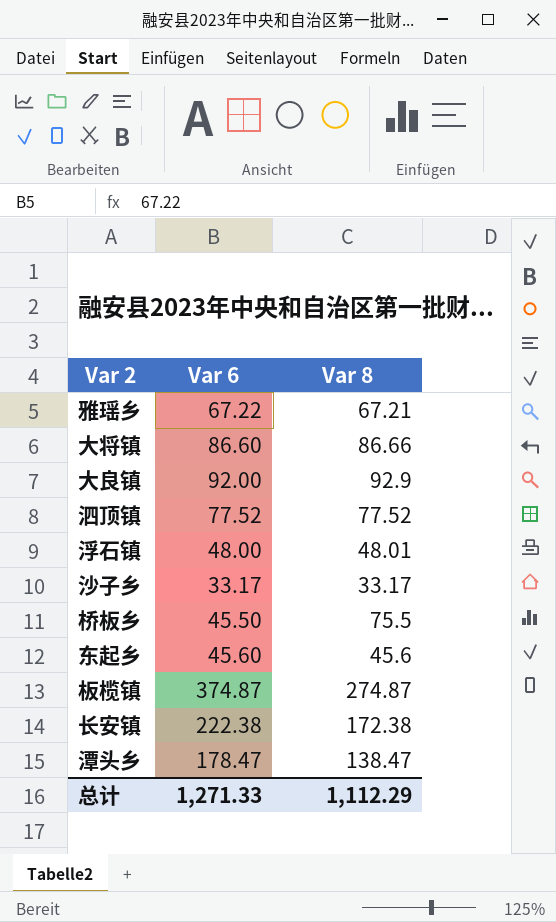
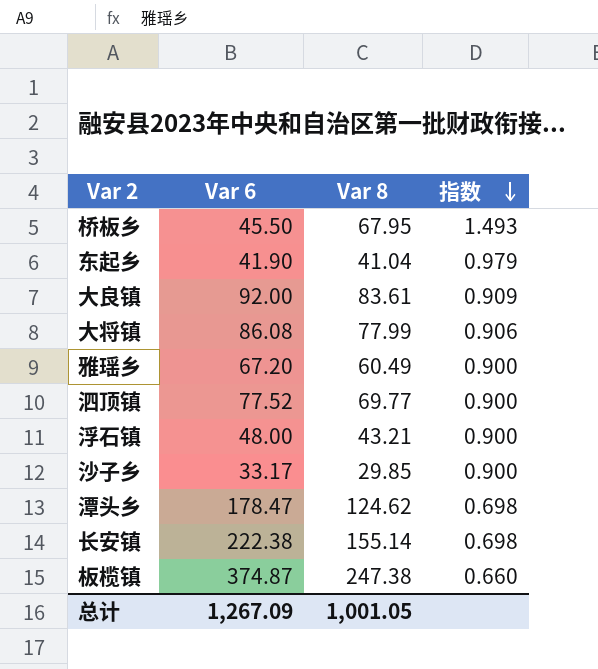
row order: none -> 指数 descending
column 指数 | formula: none -> [Var 8] / [Var 6]
桥板乡 | Var 8: 75.5 -> 67.95
东起乡 | Var 6: 45.60 -> 41.90
东起乡 | Var 8: 45.6 -> 41.04
大良镇 | Var 8: 92.9 -> 83.61
大将镇 | Var 6: 86.60 -> 86.08
大将镇 | Var 8: 86.66 -> 77.99
雅瑶乡 | Var 6: 67.22 -> 67.20
雅瑶乡 | Var 8: 67.21 -> 60.49
泗顶镇 | Var 8: 77.52 -> 69.77
浮石镇 | Var 8: 48.01 -> 43.21
沙子乡 | Var 8: 33.17 -> 29.85
潭头乡 | Var 8: 138.47 -> 124.62
长安镇 | Var 8: 172.38 -> 155.14
板榄镇 | Var 8: 274.87 -> 247.38
总计 | Var 6: 1,271.33 -> 1,267.09
总计 | Var 8: 1,112.29 -> 1,001.05

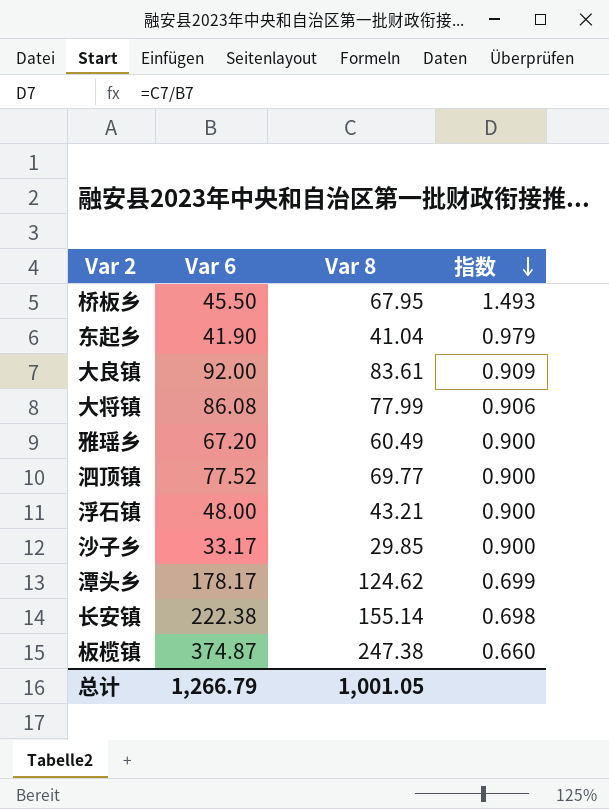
潭头乡 | Var 6: 178.47 -> 178.17
潭头乡 | 指数: 0.698 -> 0.699
总计 | Var 6: 1,267.09 -> 1,266.79

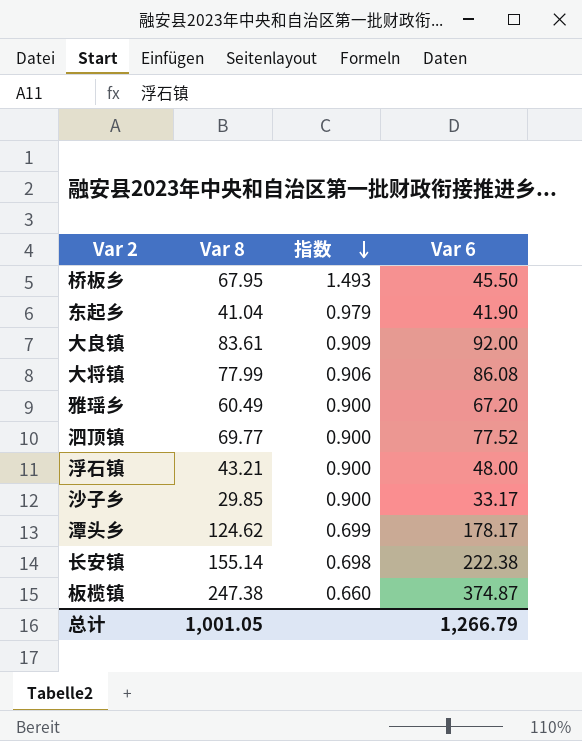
column Var 6 | position: 2 -> 4

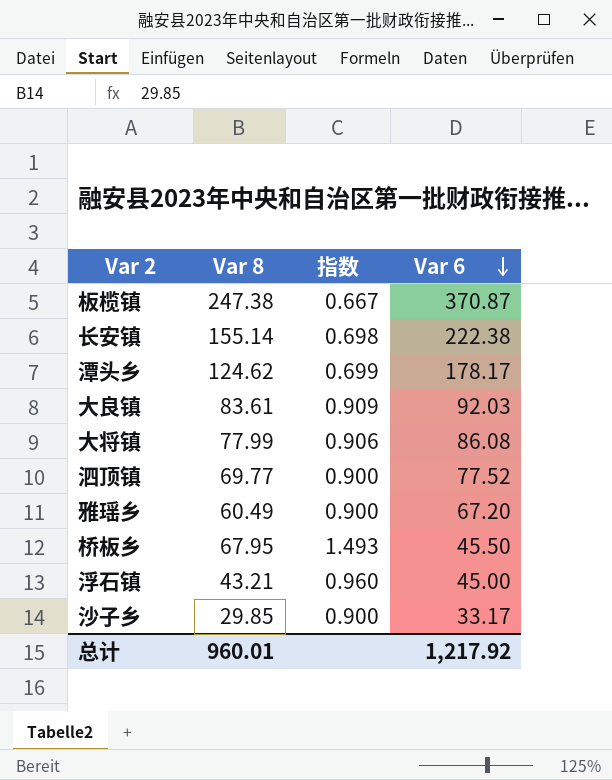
row order: 指数 descending -> Var 6 descending
row 东起乡: 41.04 | 0.979 | 41.90 -> none
板榄镇 | 指数: 0.660 -> 0.667
板榄镇 | Var 6: 374.87 -> 370.87
大良镇 | Var 6: 92.00 -> 92.03
浮石镇 | 指数: 0.900 -> 0.960
浮石镇 | Var 6: 48.00 -> 45.00
总计 | Var 8: 1,001.05 -> 960.01
总计 | Var 6: 1,266.79 -> 1,217.92

